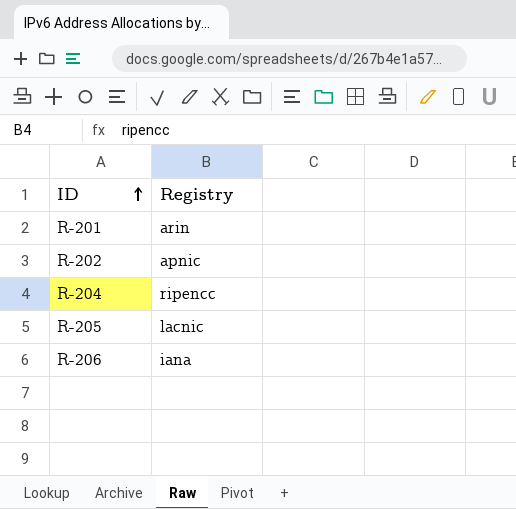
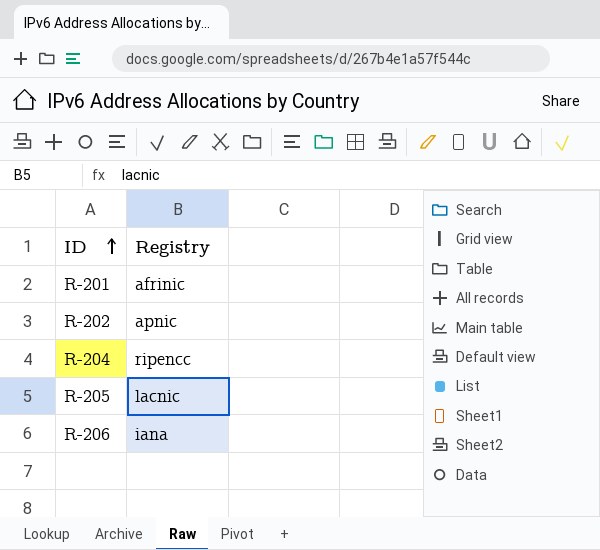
R-201 | Registry: arin -> afrinic

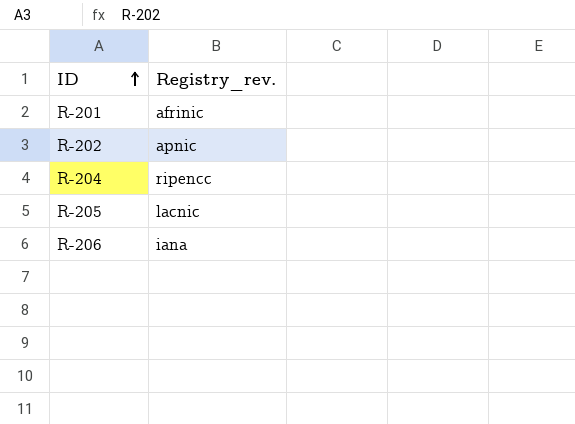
column name: Registry -> Registry_rev.

